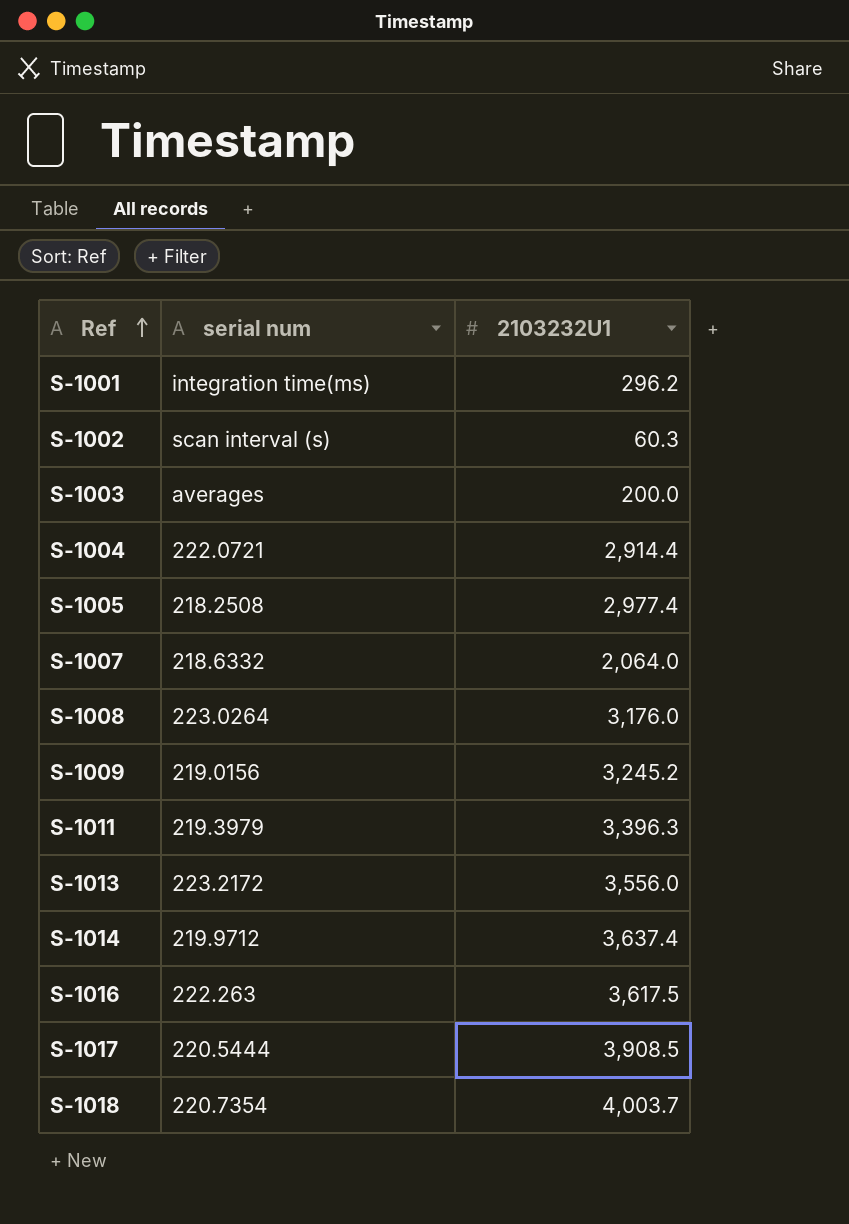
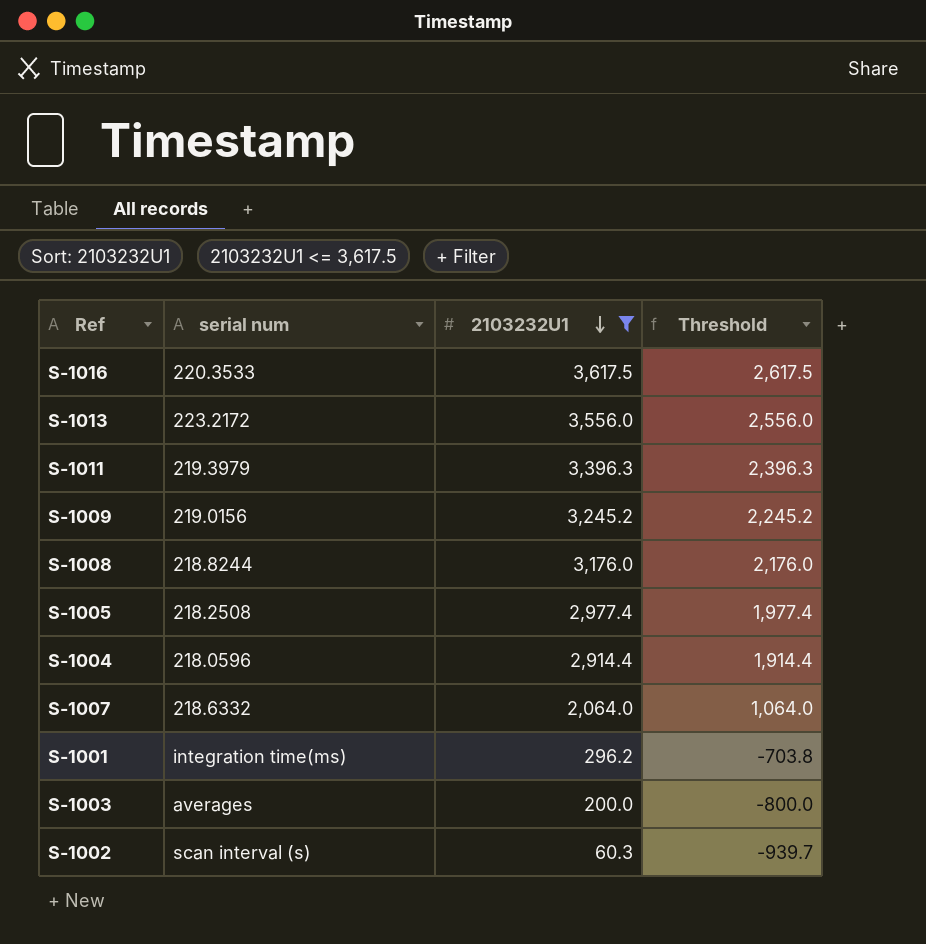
filter: none -> 2103232U1 <= 3,617.5
row order: Ref ascending -> 2103232U1 descending
column Threshold | formula: none -> [2103232U1] - 1000
S-1016 | serial num: 222.263 -> 220.3533
S-1008 | serial num: 223.0264 -> 218.8244
S-1004 | serial num: 222.0721 -> 218.0596

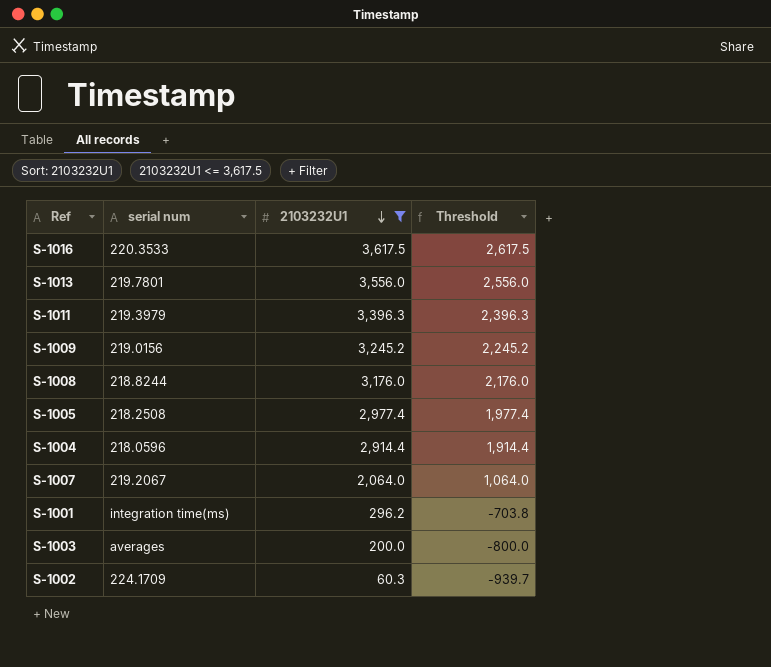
S-1013 | serial num: 223.2172 -> 219.7801
S-1007 | serial num: 218.6332 -> 219.2067
S-1002 | serial num: scan interval (s) -> 224.1709

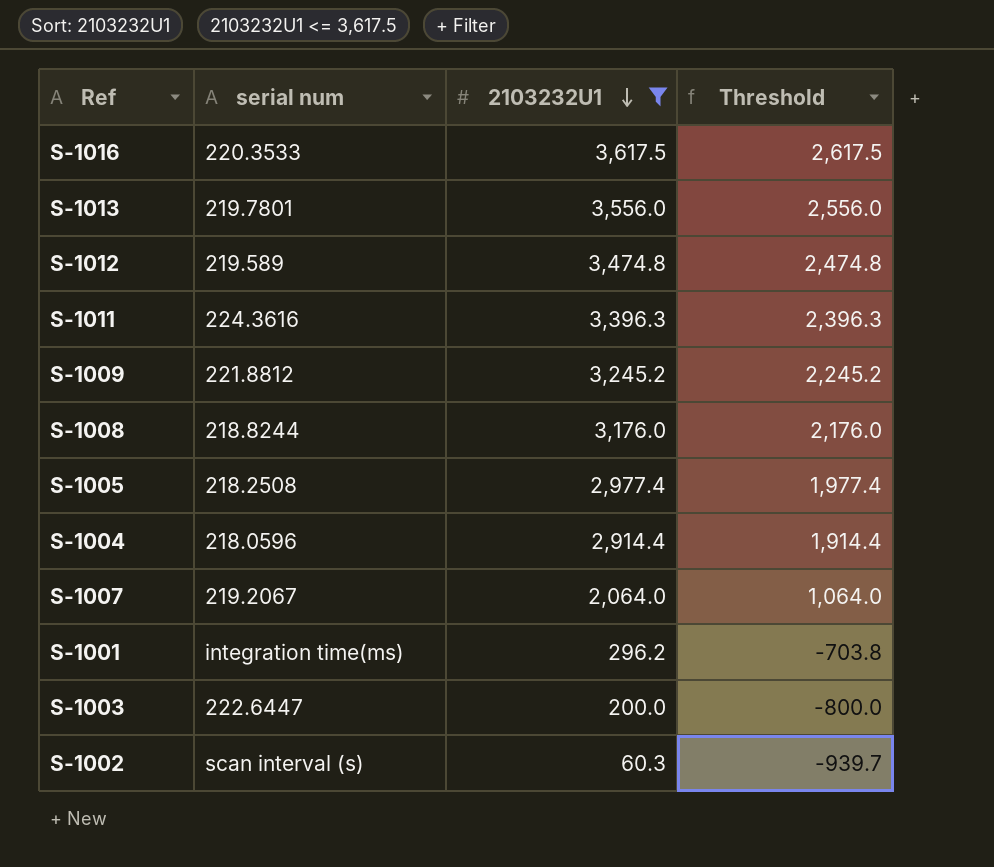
row S-1012: none -> 219.589 | 3,474.8 | 2,474.8
S-1011 | serial num: 219.3979 -> 224.3616
S-1009 | serial num: 219.0156 -> 221.8812
S-1003 | serial num: averages -> 222.6447
S-1002 | serial num: 224.1709 -> scan interval (s)

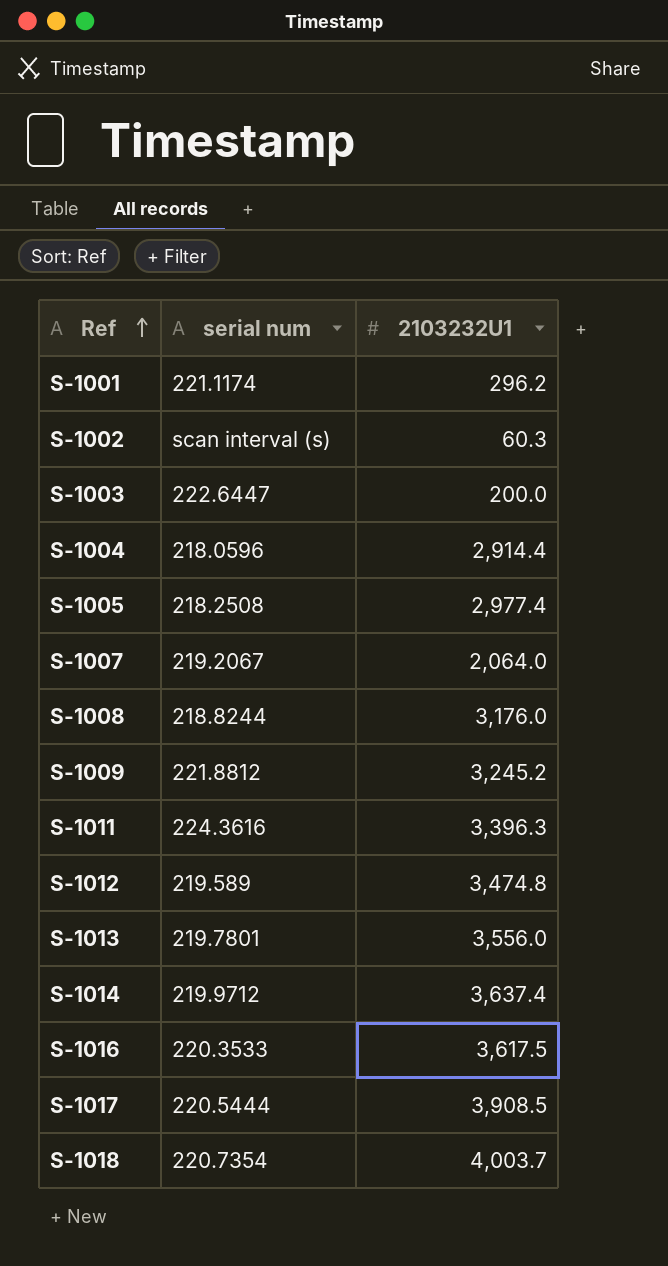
filter: 2103232U1 <= 3,617.5 -> none
row order: 2103232U1 descending -> Ref ascending
column Threshold | formula: [2103232U1] - 1000 -> none
S-1001 | serial num: integration time(ms) -> 221.1174

